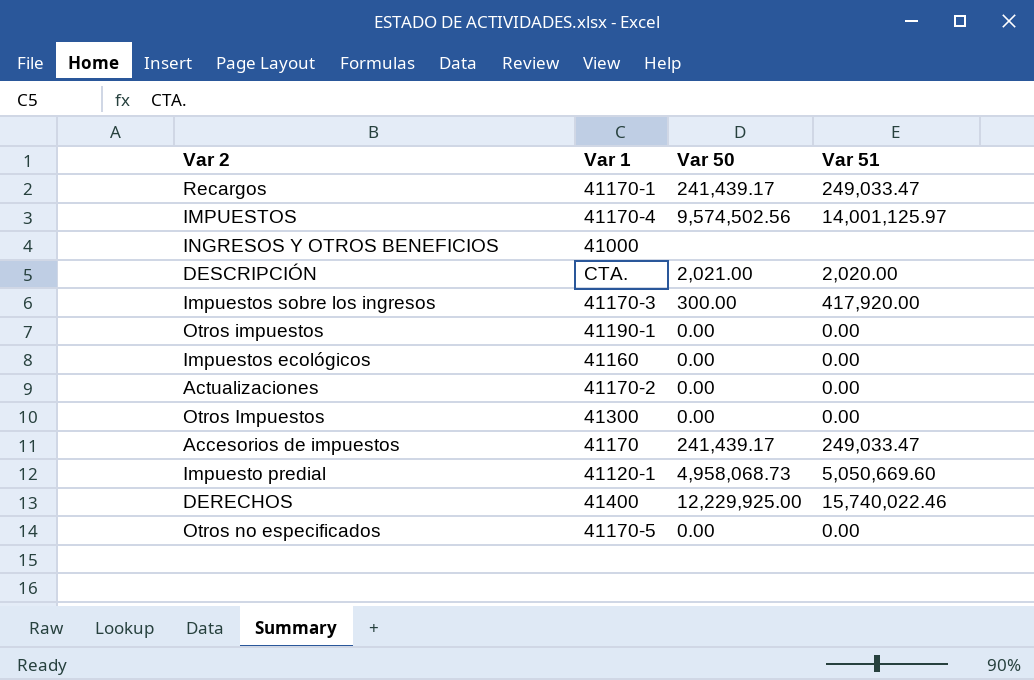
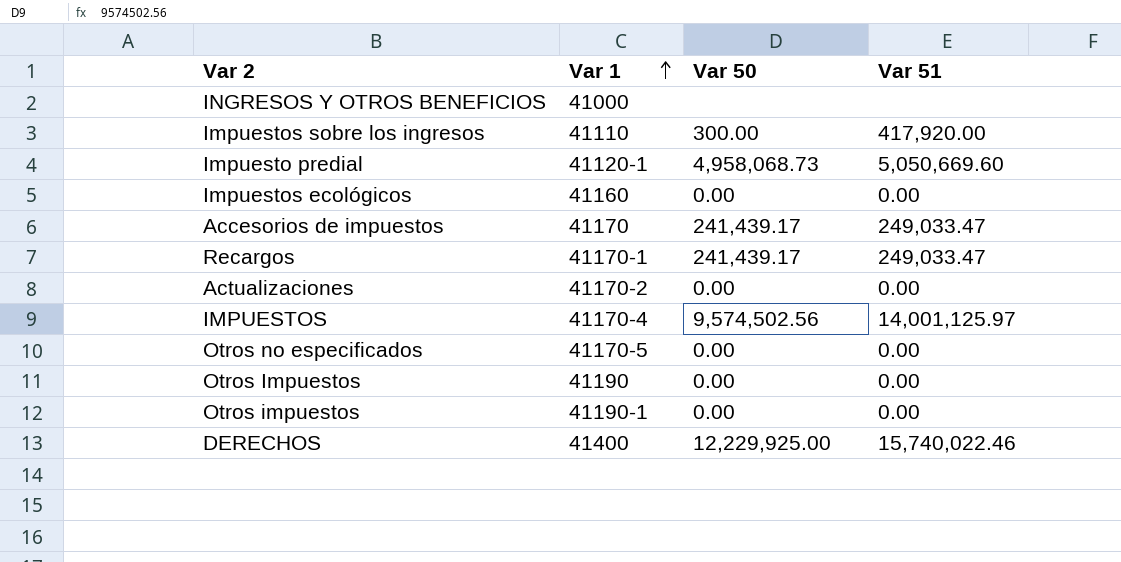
row order: none -> Var 1 ascending
row DESCRIPCIÓN: CTA. | 2,021.00 | 2,020.00 -> none
Impuestos sobre los ingresos | Var 1: 41170-3 -> 41110
Otros Impuestos | Var 1: 41300 -> 41190

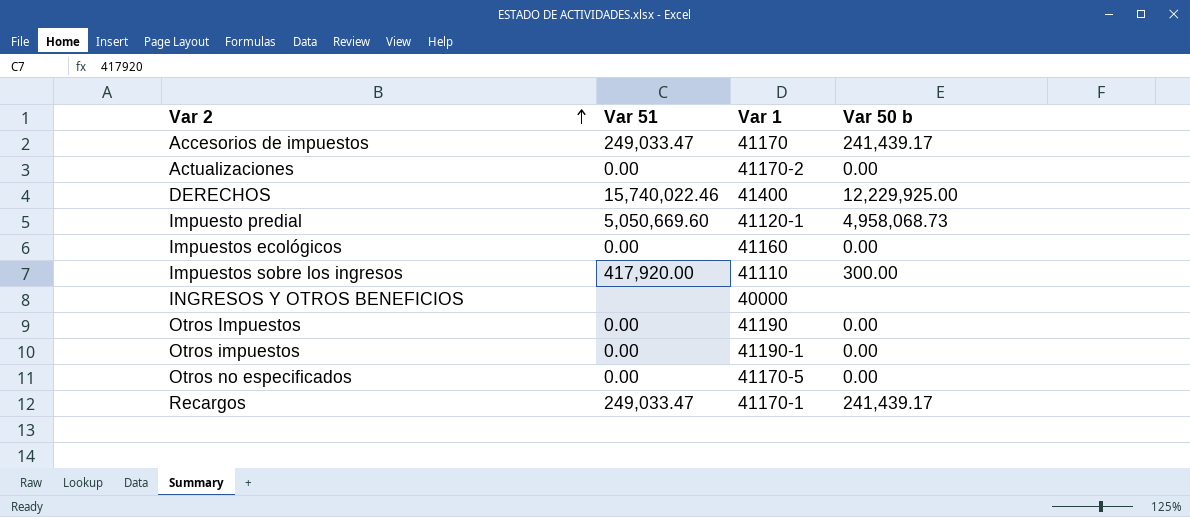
row order: Var 1 ascending -> Var 2 ascending
column Var 51 | position: 4 -> 2
column name: Var 50 -> Var 50 b
row IMPUESTOS: 41170-4 | 9,574,502.56 | 14,001,125.97 -> none
INGRESOS Y OTROS BENEFICIOS | Var 1: 41000 -> 40000

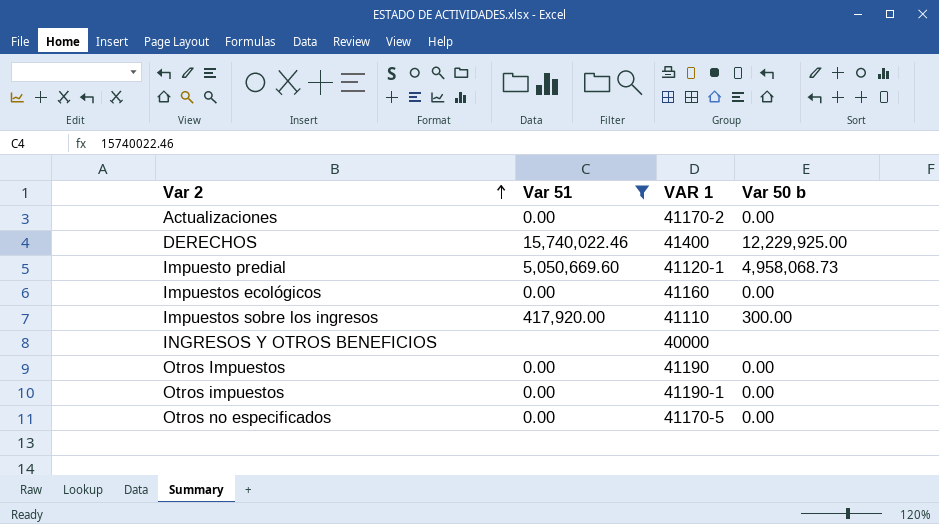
filter: none -> Var 51 != 249,033.47
column name: Var 1 -> VAR 1

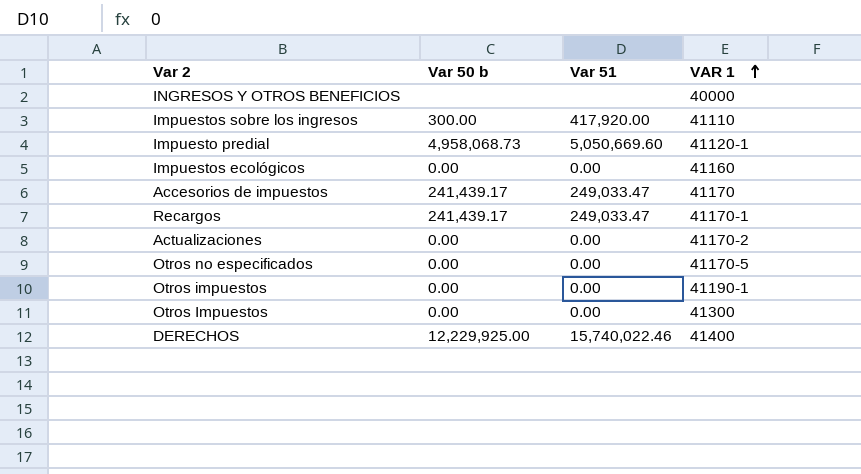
filter: Var 51 != 249,033.47 -> none
row order: Var 2 ascending -> VAR 1 ascending
column Var 50 b | position: 4 -> 2
Otros Impuestos | VAR 1: 41190 -> 41300

